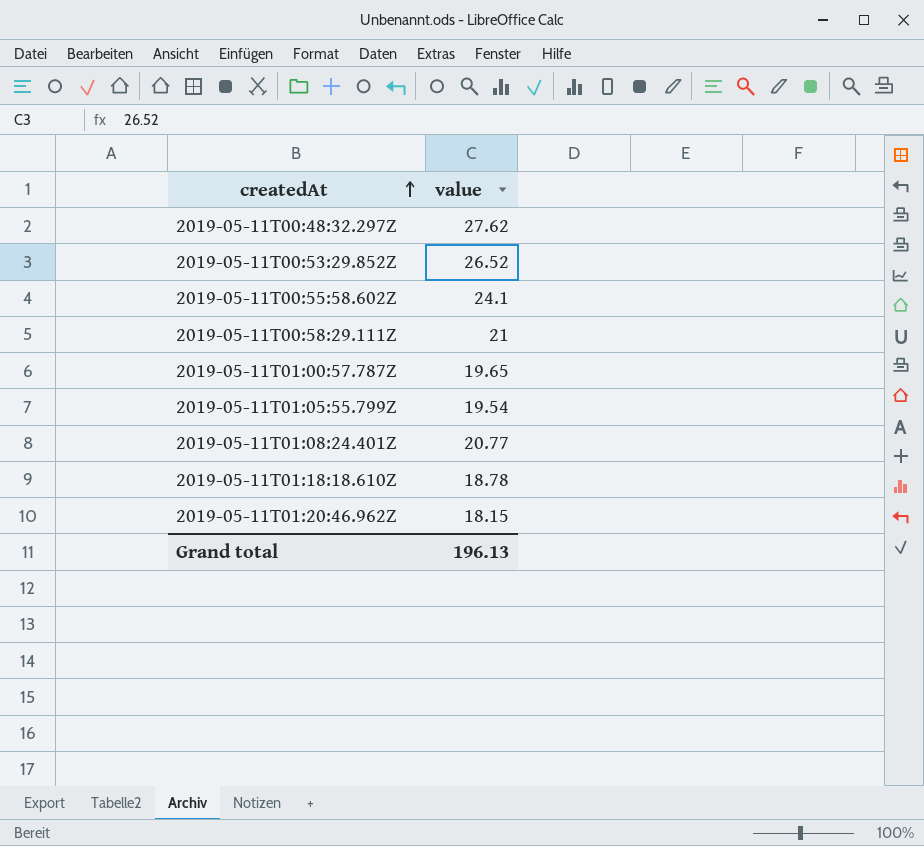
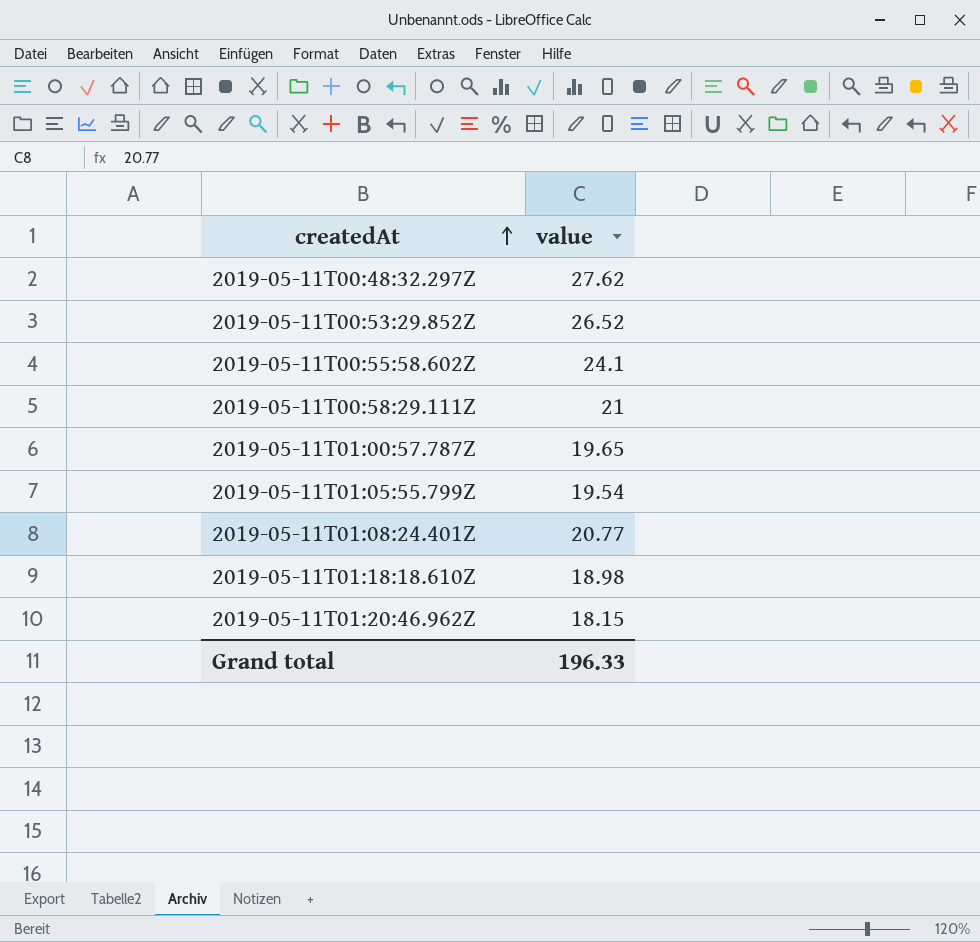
2019-05-11T01:18:18.610Z | value: 18.78 -> 18.98
Grand total | value: 196.13 -> 196.33

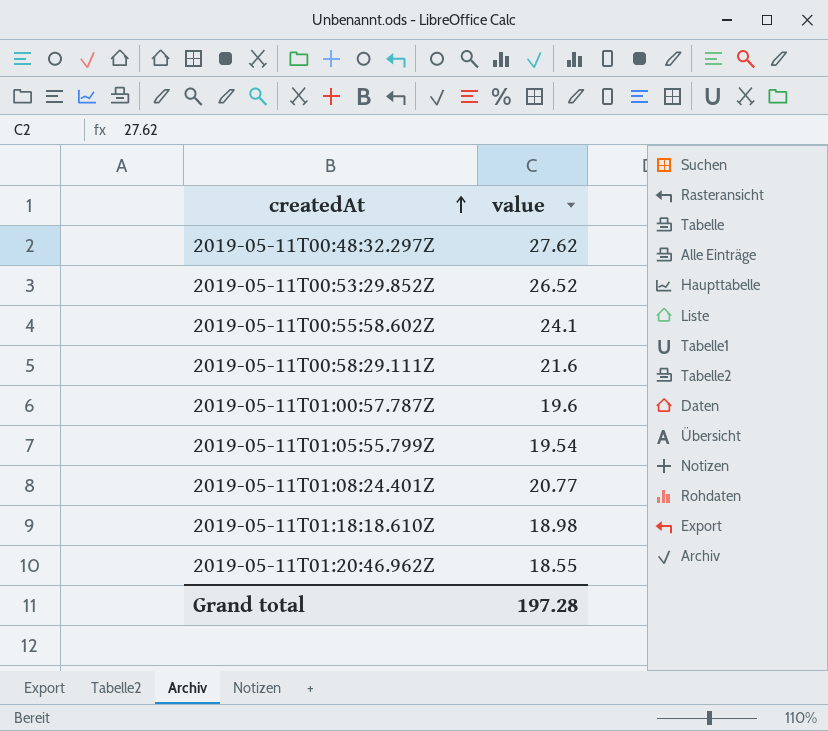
2019-05-11T00:58:29.111Z | value: 21 -> 21.6
2019-05-11T01:00:57.787Z | value: 19.65 -> 19.6
2019-05-11T01:20:46.962Z | value: 18.15 -> 18.55
Grand total | value: 196.33 -> 197.28

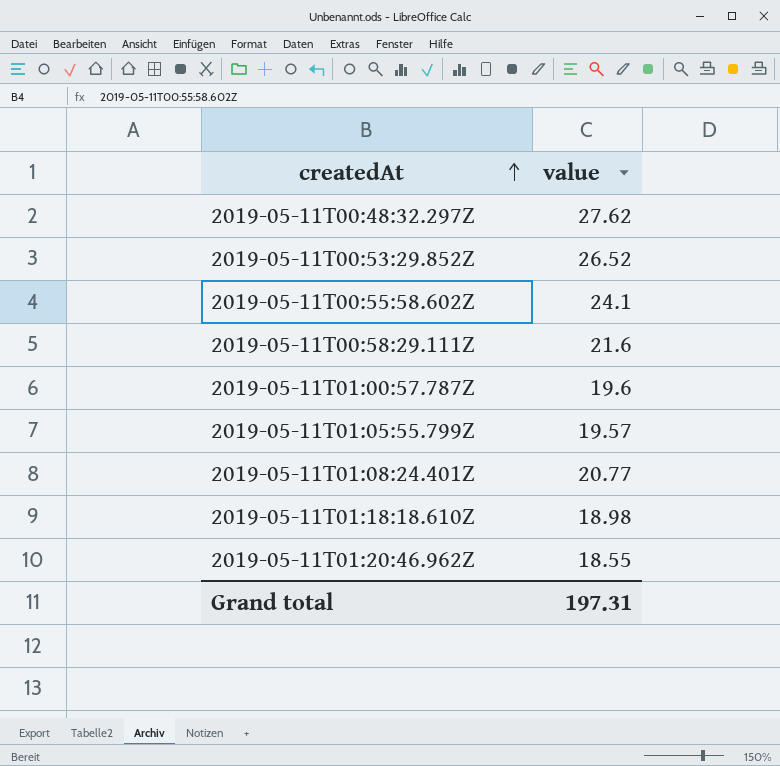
2019-05-11T01:05:55.799Z | value: 19.54 -> 19.57
Grand total | value: 197.28 -> 197.31

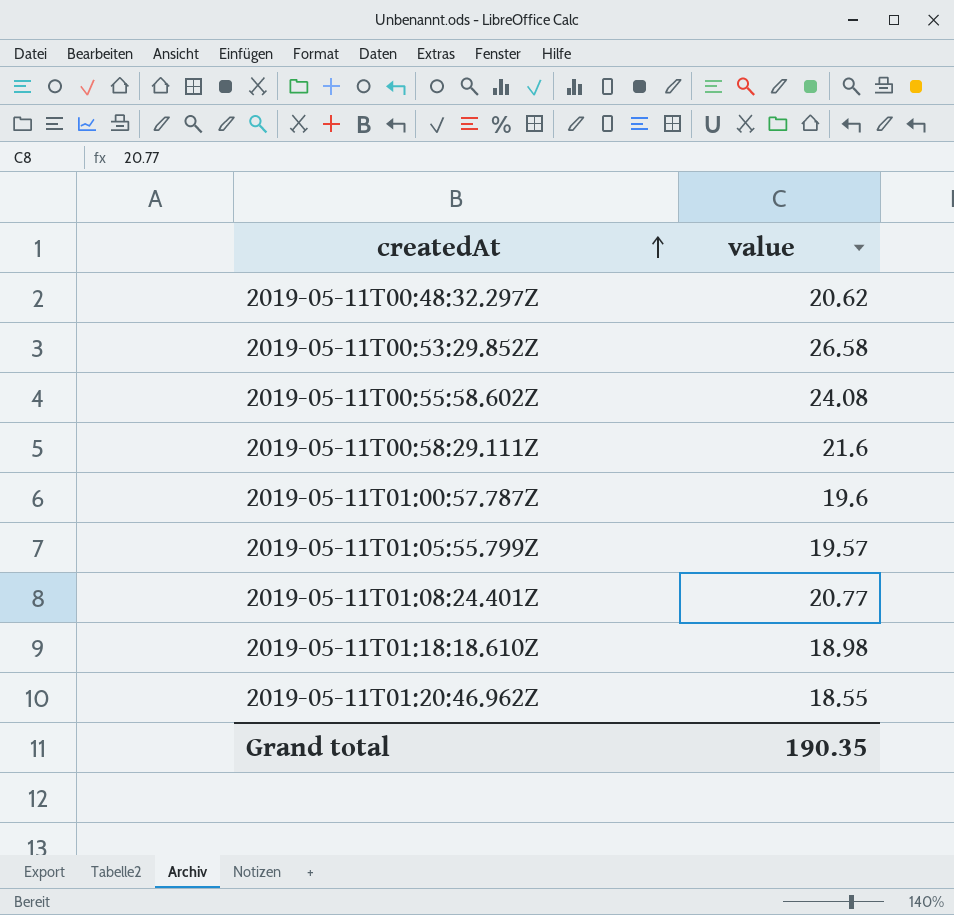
2019-05-11T00:48:32.297Z | value: 27.62 -> 20.62
2019-05-11T00:53:29.852Z | value: 26.52 -> 26.58
2019-05-11T00:55:58.602Z | value: 24.1 -> 24.08
Grand total | value: 197.31 -> 190.35

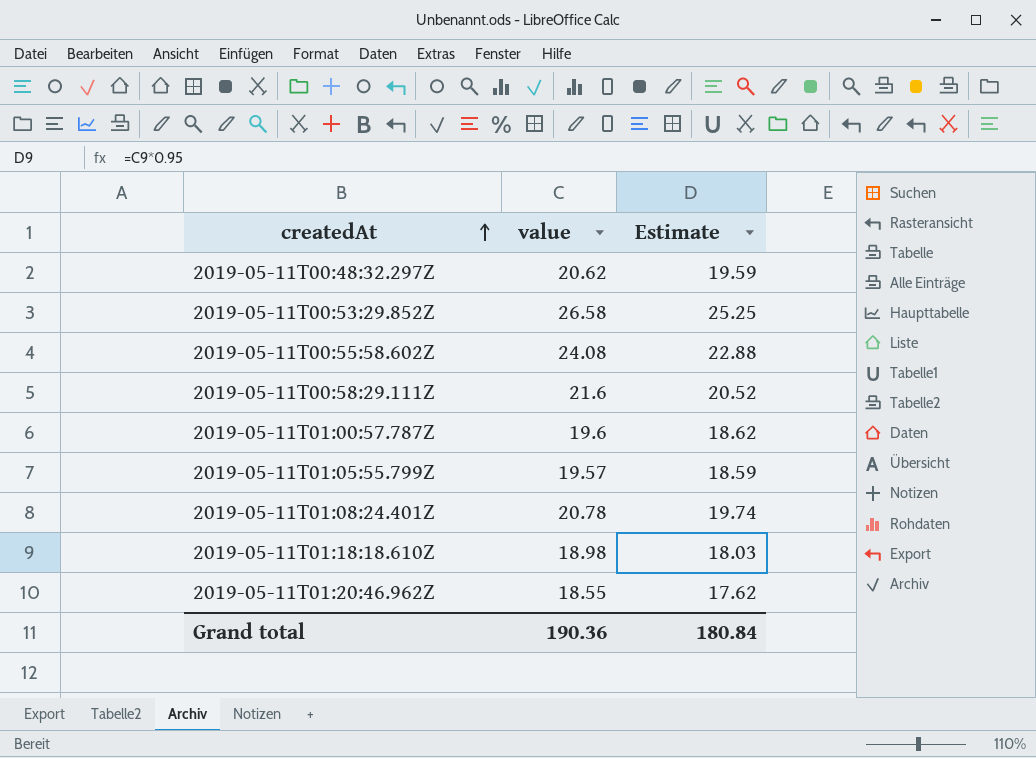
column Estimate | formula: none -> [value] * 0.95
2019-05-11T01:08:24.401Z | value: 20.77 -> 20.78
Grand total | value: 190.35 -> 190.36

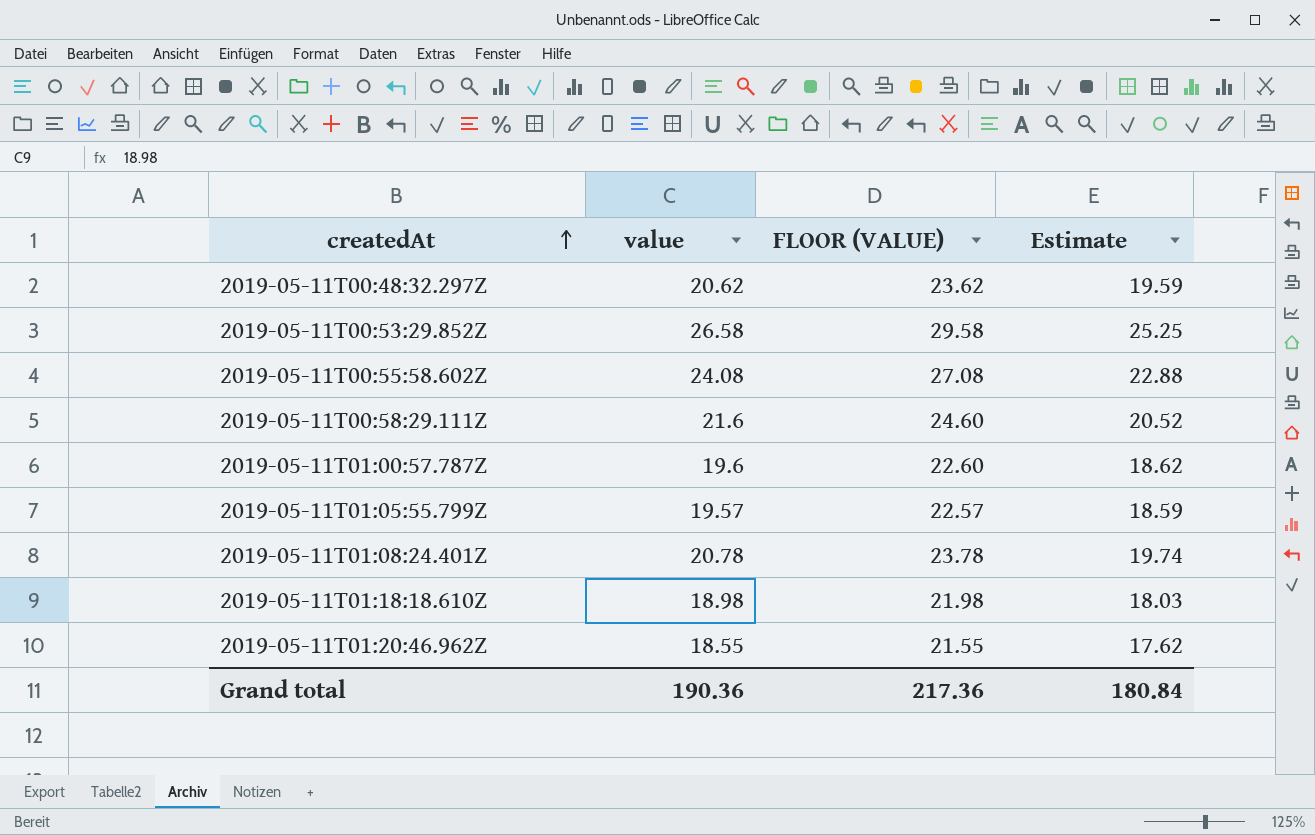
column FLOOR (VALUE) | formula: none -> [value] + 3

